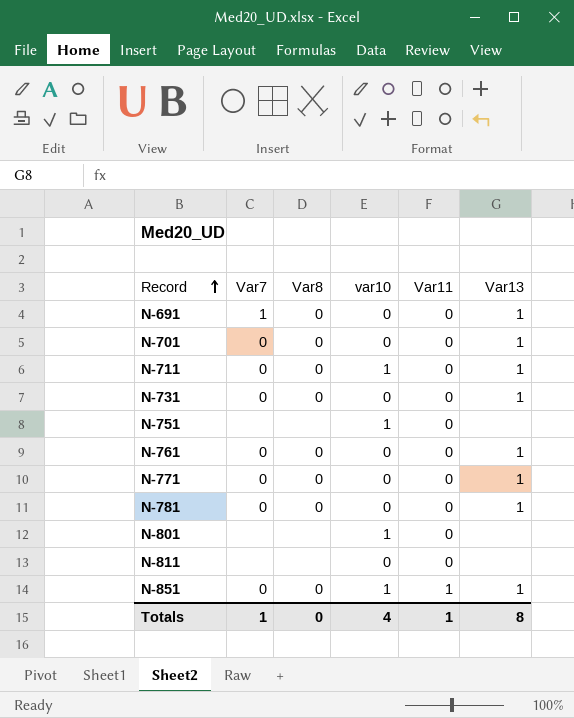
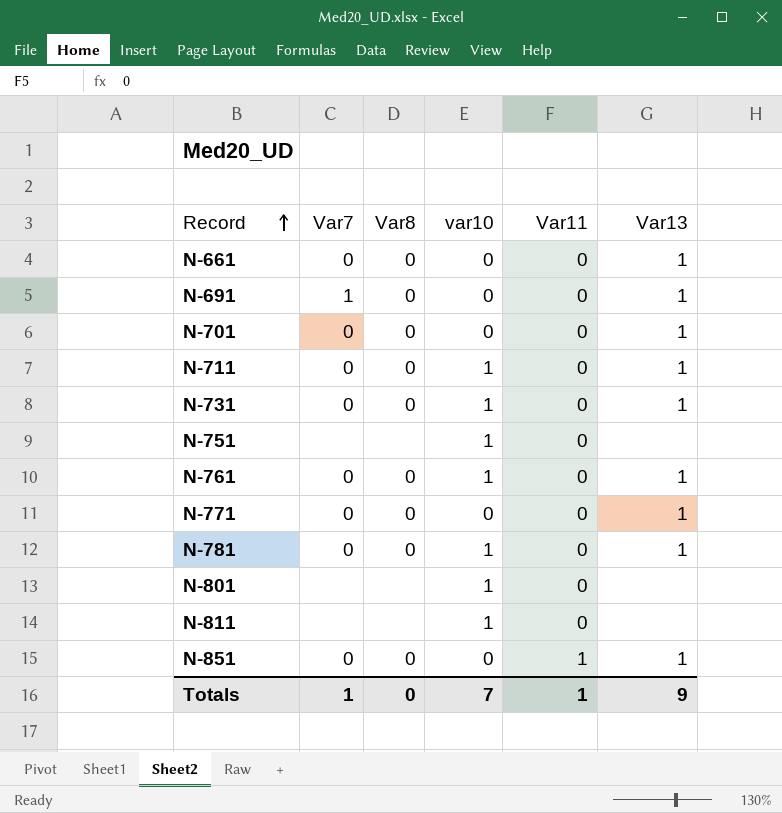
row N-661: none -> 0 | 0 | 0 | 0 | 1
N-731 | var10: 0 -> 1
N-761 | var10: 0 -> 1
N-781 | var10: 0 -> 1
N-811 | var10: 0 -> 1
N-851 | var10: 1 -> 0
Totals | var10: 4 -> 7
Totals | Var13: 8 -> 9

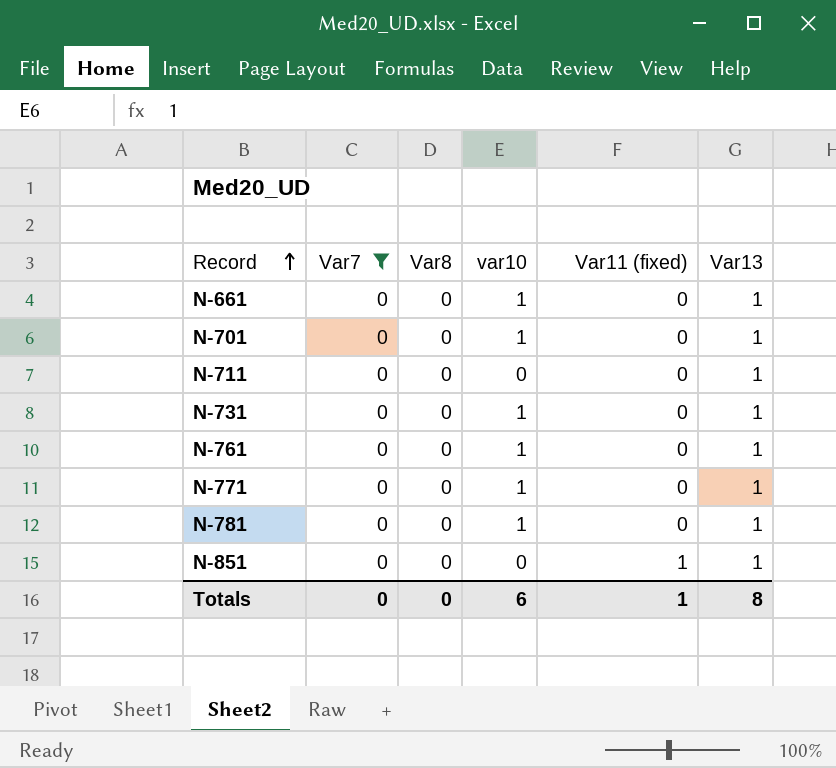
filter: none -> Var7 = 0
column name: Var11 -> Var11 (fixed)
N-661 | var10: 0 -> 1
N-701 | var10: 0 -> 1
N-711 | var10: 1 -> 0
N-771 | var10: 0 -> 1
Totals | Var7: 1 -> 0
Totals | var10: 7 -> 6
Totals | Var13: 9 -> 8

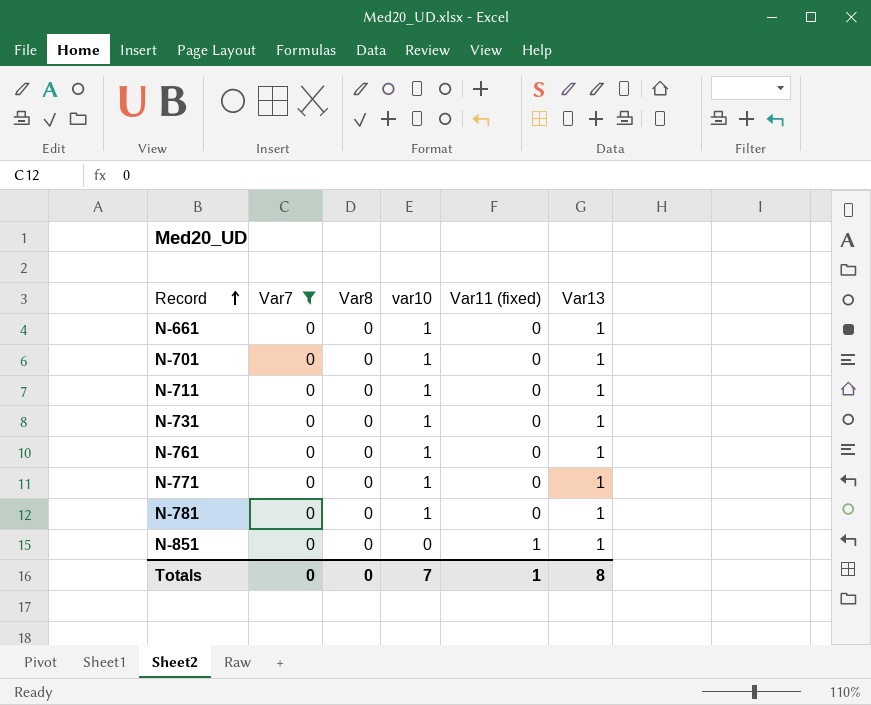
N-711 | var10: 0 -> 1
Totals | var10: 6 -> 7

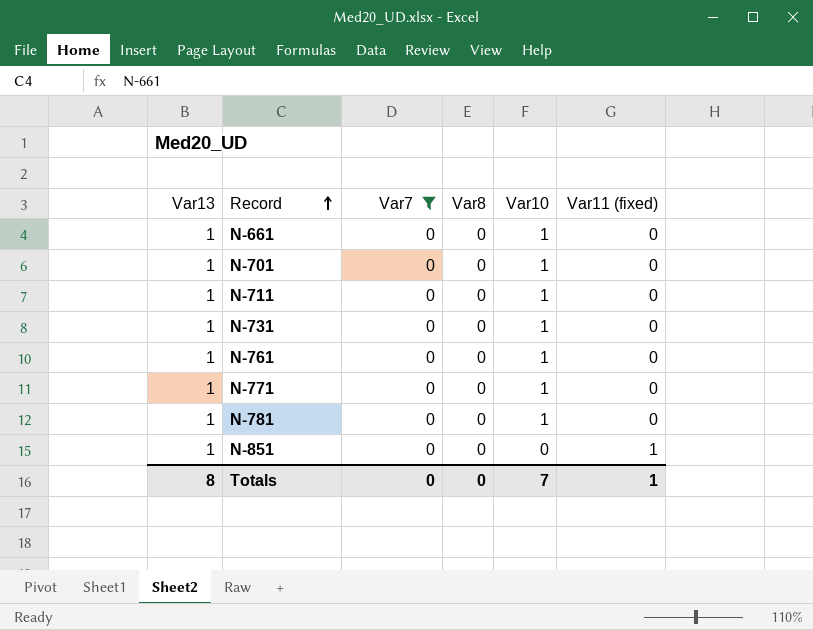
column Var13 | position: 6 -> 1
column name: var10 -> Var10

